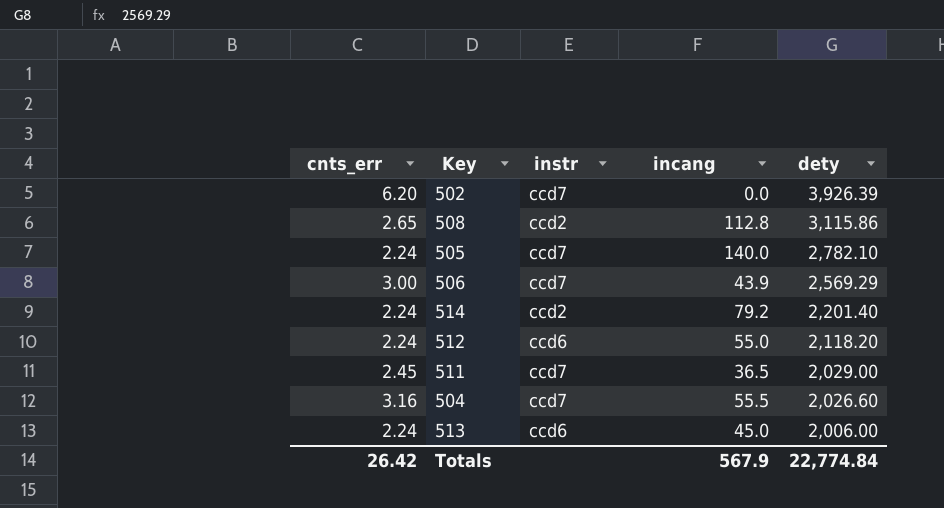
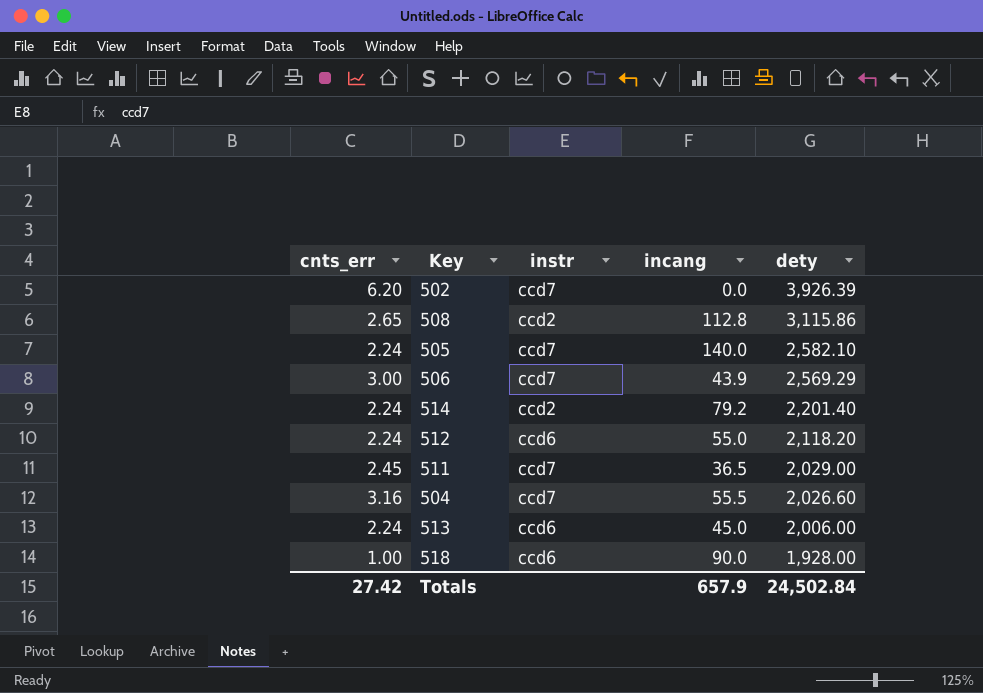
505 | dety: 2,782.10 -> 2,582.10
row 518: none -> 1.00 | ccd6 | 90.0 | 1,928.00
Totals | cnts_err: 26.42 -> 27.42
Totals | incang: 567.9 -> 657.9
Totals | dety: 22,774.84 -> 24,502.84

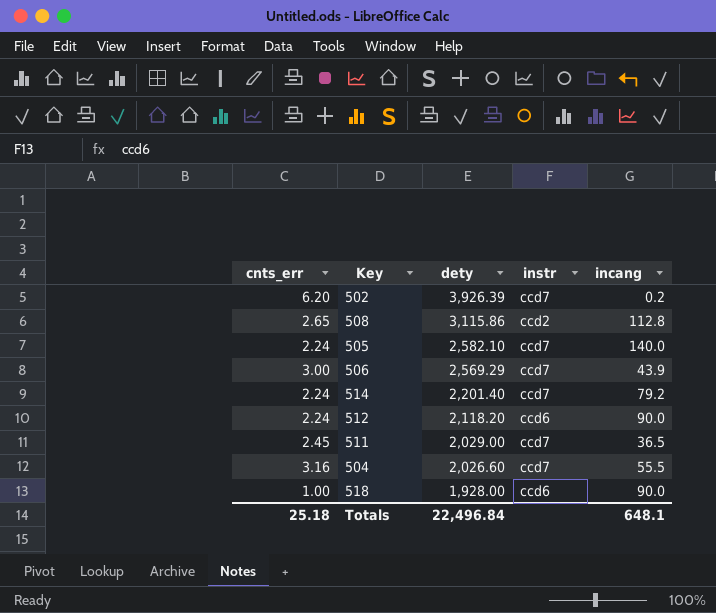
column dety | position: 5 -> 3
row 513: 2.24 | ccd6 | 45.0 | 2,006.00 -> none
502 | incang: 0.0 -> 0.2
514 | instr: ccd2 -> ccd7
512 | incang: 55.0 -> 90.0
Totals | cnts_err: 27.42 -> 25.18
Totals | dety: 24,502.84 -> 22,496.84
Totals | incang: 657.9 -> 648.1

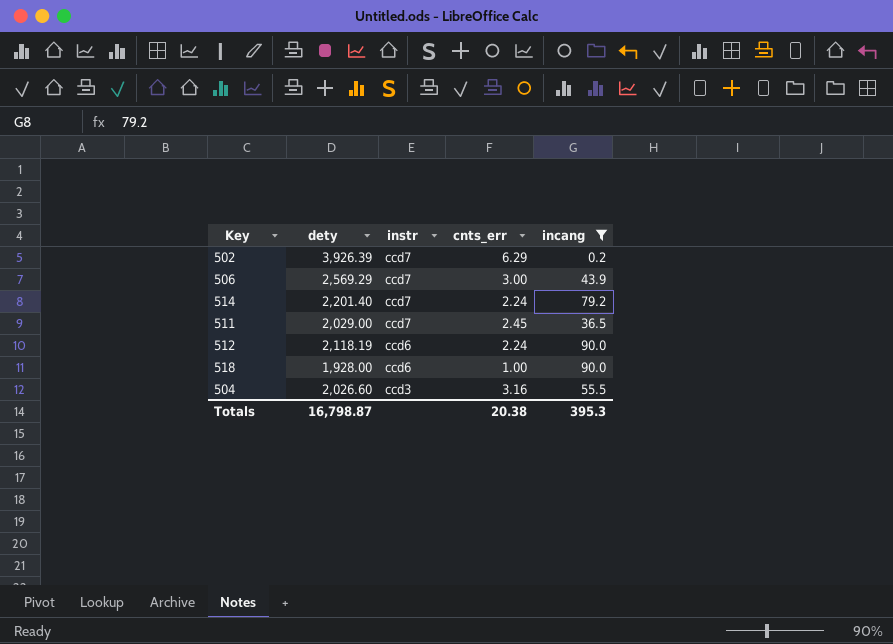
filter: none -> incang <= 90.0
row order: dety descending -> instr descending
column cnts_err | position: 1 -> 4
502 | cnts_err: 6.20 -> 6.29
512 | dety: 2,118.20 -> 2,118.19
504 | instr: ccd7 -> ccd3
Totals | dety: 22,496.84 -> 16,798.87
Totals | cnts_err: 25.18 -> 20.38
Totals | incang: 648.1 -> 395.3

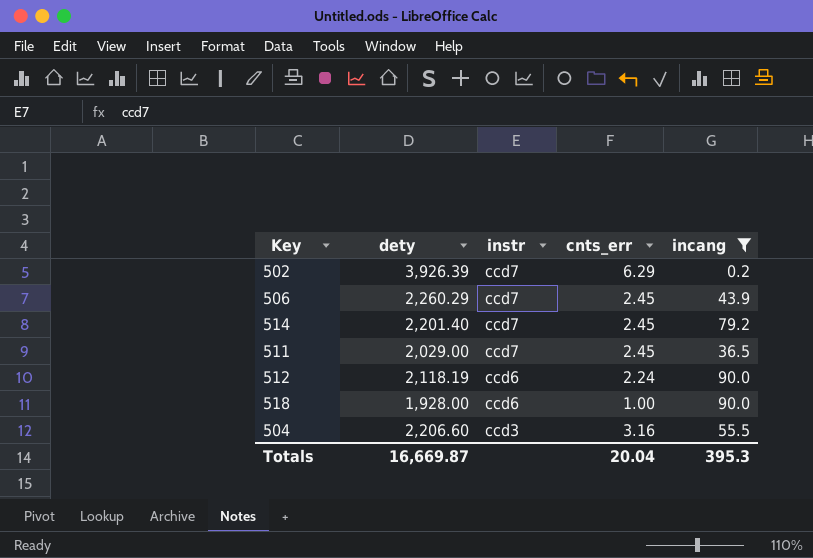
506 | dety: 2,569.29 -> 2,260.29
506 | cnts_err: 3.00 -> 2.45
514 | cnts_err: 2.24 -> 2.45
504 | dety: 2,026.60 -> 2,206.60
Totals | dety: 16,798.87 -> 16,669.87
Totals | cnts_err: 20.38 -> 20.04

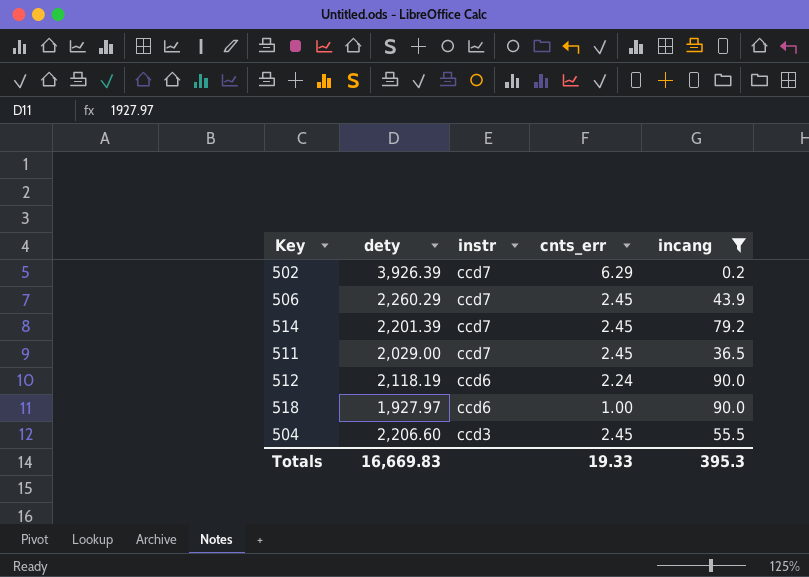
514 | dety: 2,201.40 -> 2,201.39
518 | dety: 1,928.00 -> 1,927.97
504 | cnts_err: 3.16 -> 2.45
Totals | dety: 16,669.87 -> 16,669.83
Totals | cnts_err: 20.04 -> 19.33

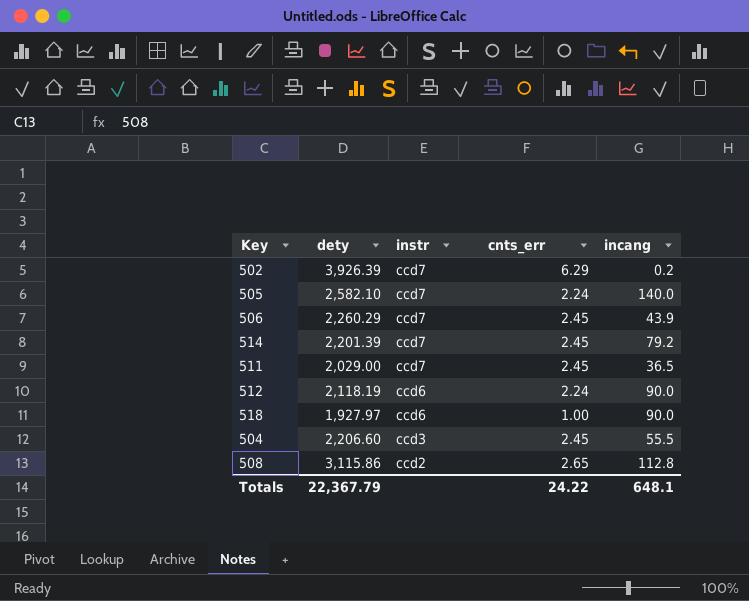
filter: incang <= 90.0 -> none
Totals | dety: 16,669.83 -> 22,367.79
Totals | cnts_err: 19.33 -> 24.22
Totals | incang: 395.3 -> 648.1

